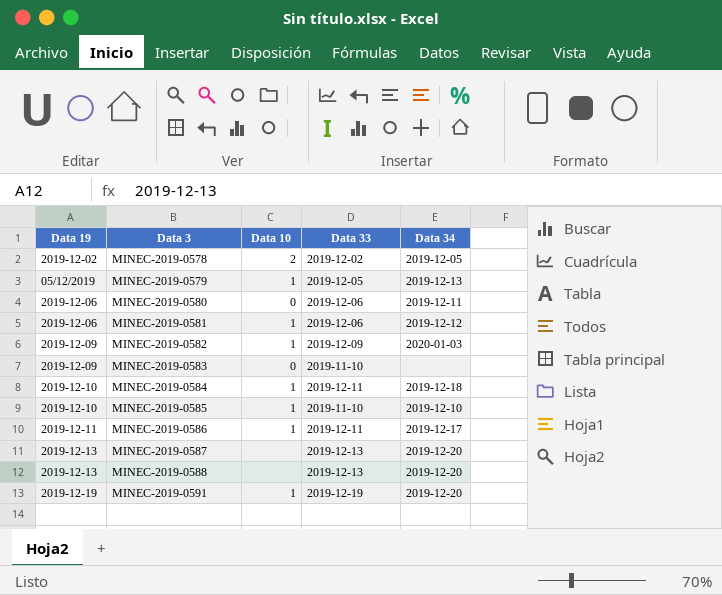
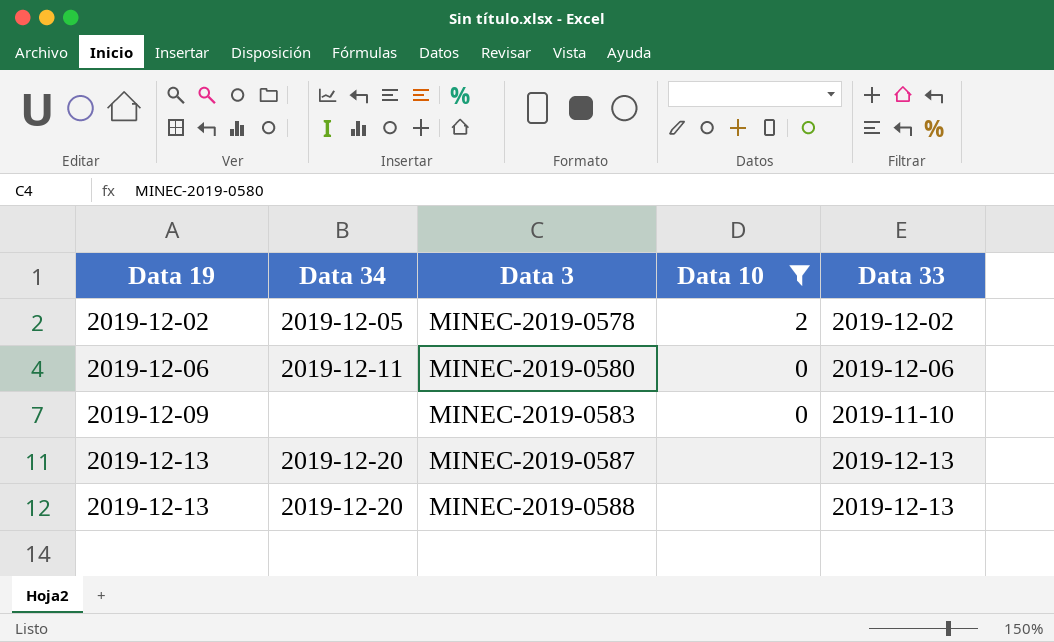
filter: none -> Data 10 != 1
column Data 34 | position: 5 -> 2

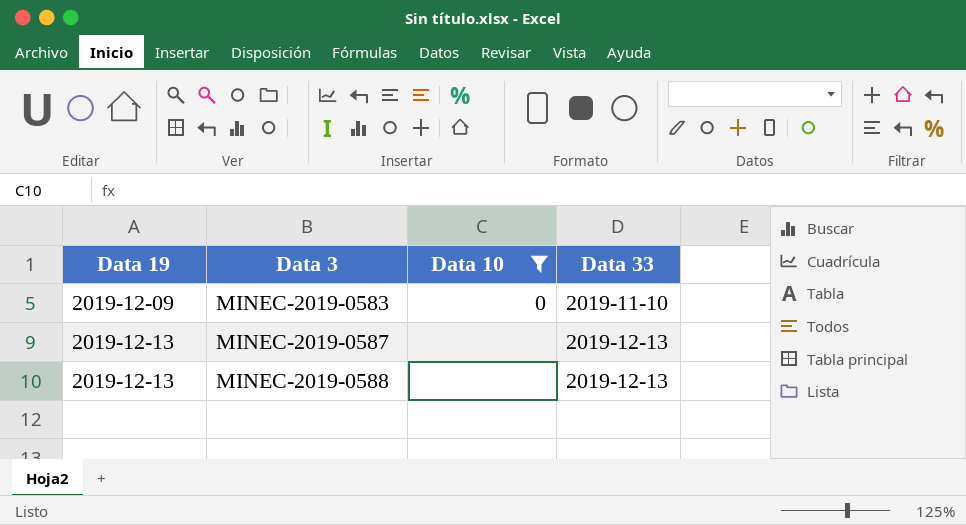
column Data 34 | position: 2 -> none
row MINEC-2019-0578: 2019-12-02 | 2019-12-05 | 2 | 2019-12-02 -> none
row MINEC-2019-0580: 2019-12-06 | 2019-12-11 | 0 | 2019-12-06 -> none

